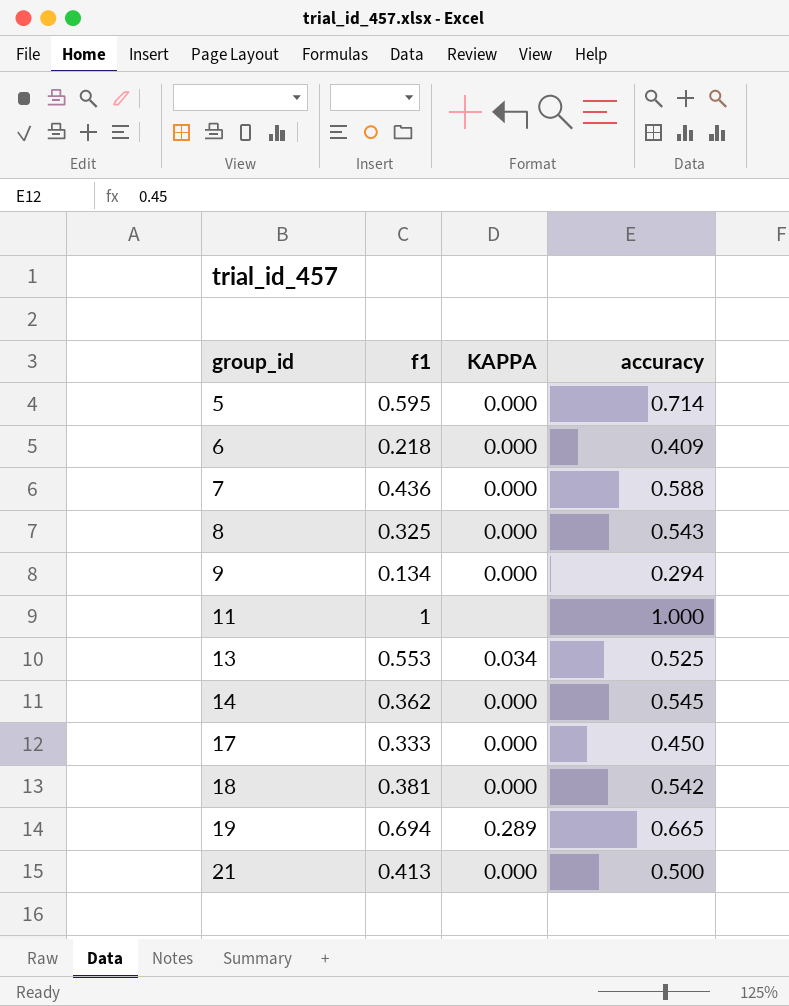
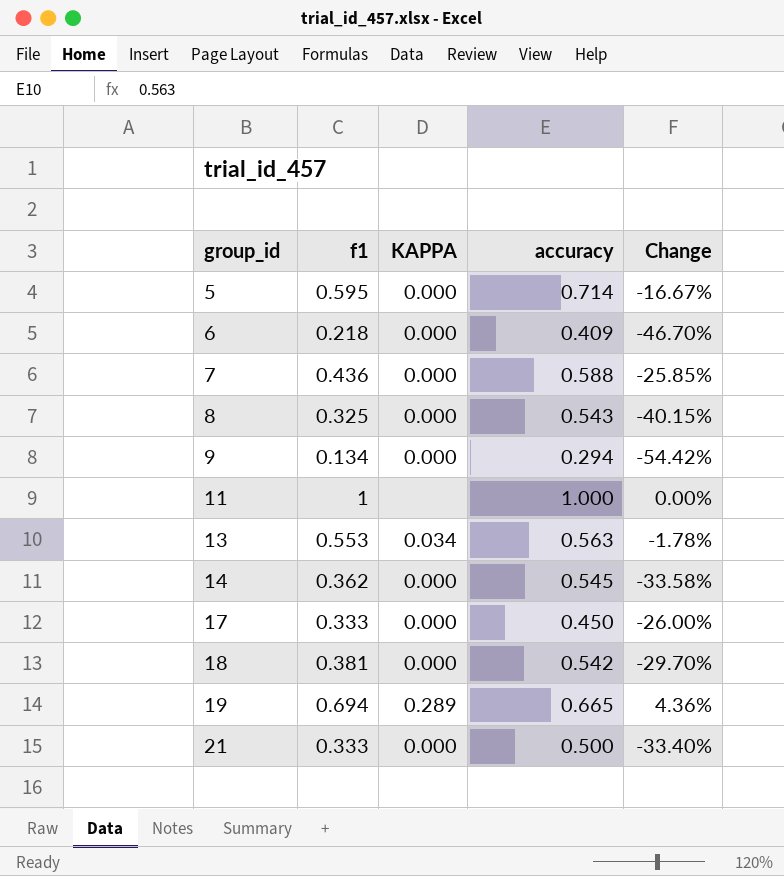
column Change | formula: none -> ([f1] - [accuracy]) / [accuracy]
13 | accuracy: 0.525 -> 0.563
21 | f1: 0.413 -> 0.333

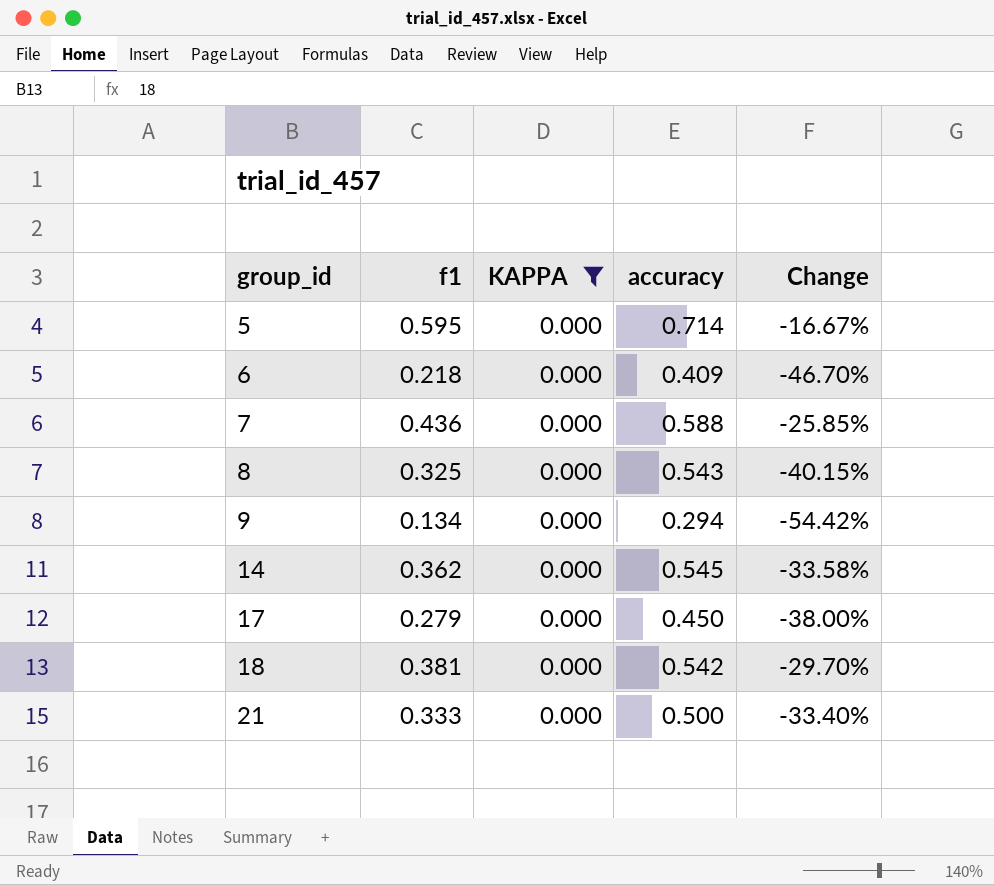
filter: none -> KAPPA = 0.000
17 | f1: 0.333 -> 0.279
17 | Change: -26.00% -> -38.00%

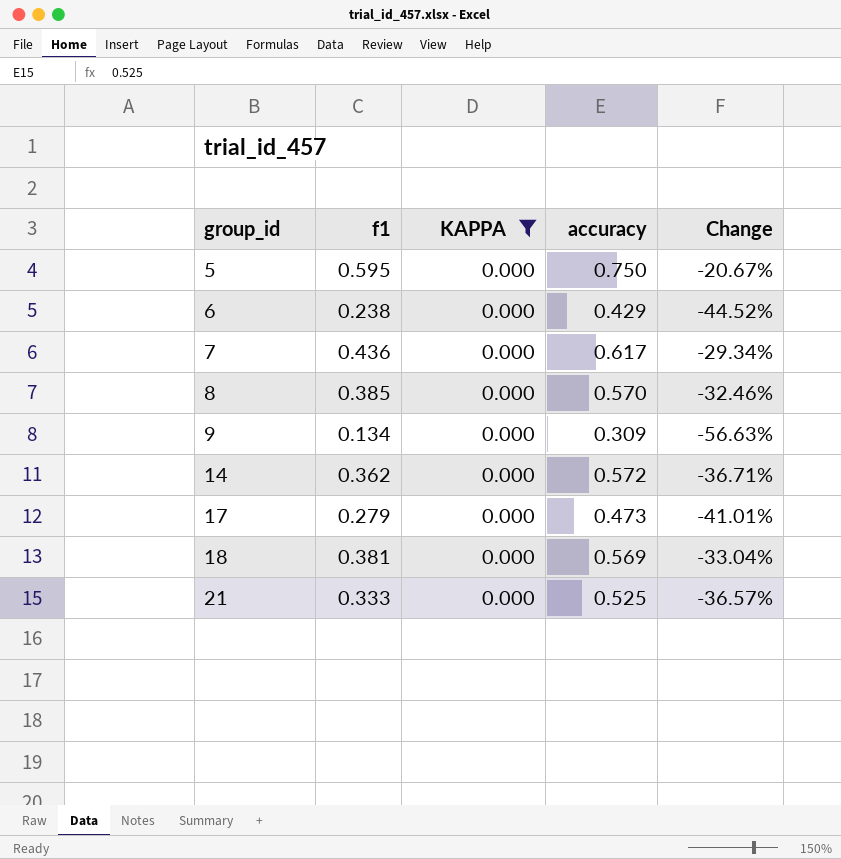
5 | accuracy: 0.714 -> 0.750
5 | Change: -16.67% -> -20.67%
6 | f1: 0.218 -> 0.238
6 | accuracy: 0.409 -> 0.429
6 | Change: -46.70% -> -44.52%
7 | accuracy: 0.588 -> 0.617
7 | Change: -25.85% -> -29.34%
8 | f1: 0.325 -> 0.385
8 | accuracy: 0.543 -> 0.570
8 | Change: -40.15% -> -32.46%
9 | accuracy: 0.294 -> 0.309
9 | Change: -54.42% -> -56.63%
14 | accuracy: 0.545 -> 0.572
14 | Change: -33.58% -> -36.71%
17 | accuracy: 0.450 -> 0.473
17 | Change: -38.00% -> -41.01%
18 | accuracy: 0.542 -> 0.569
18 | Change: -29.70% -> -33.04%
21 | accuracy: 0.500 -> 0.525
21 | Change: -33.40% -> -36.57%

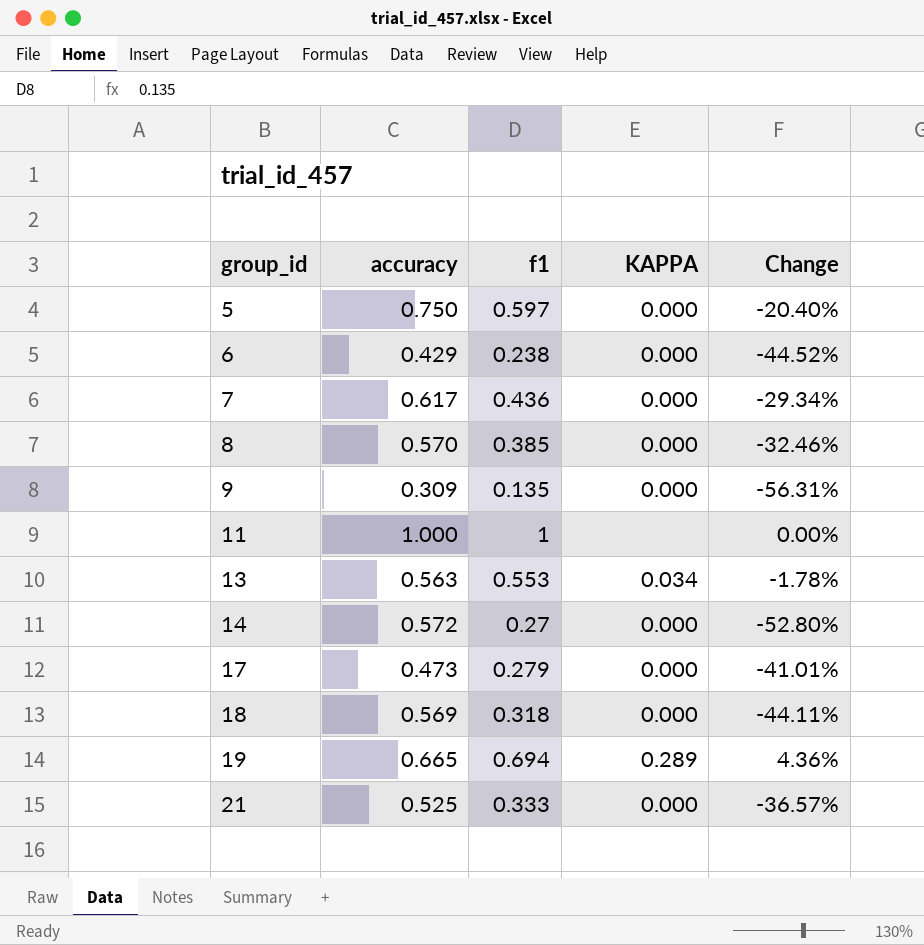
filter: KAPPA = 0.000 -> none
column accuracy | position: 4 -> 2
5 | f1: 0.595 -> 0.597
5 | Change: -20.67% -> -20.40%
9 | f1: 0.134 -> 0.135
9 | Change: -56.63% -> -56.31%
14 | f1: 0.362 -> 0.27
14 | Change: -36.71% -> -52.80%
18 | f1: 0.381 -> 0.318
18 | Change: -33.04% -> -44.11%

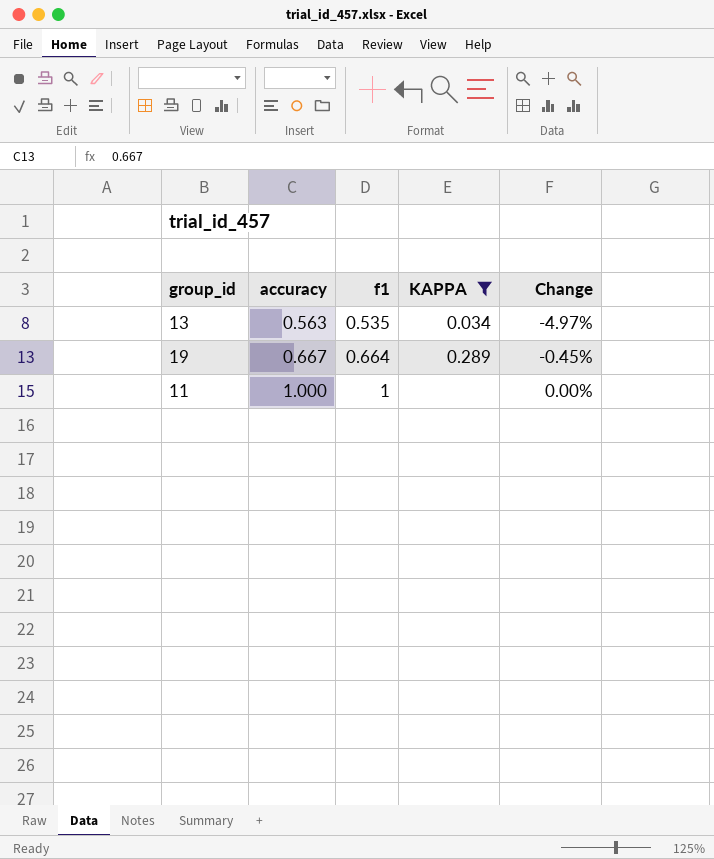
filter: none -> KAPPA != 0.000
row order: group_id ascending -> accuracy ascending
13 | f1: 0.553 -> 0.535
13 | Change: -1.78% -> -4.97%
19 | accuracy: 0.665 -> 0.667
19 | f1: 0.694 -> 0.664
19 | Change: 4.36% -> -0.45%

